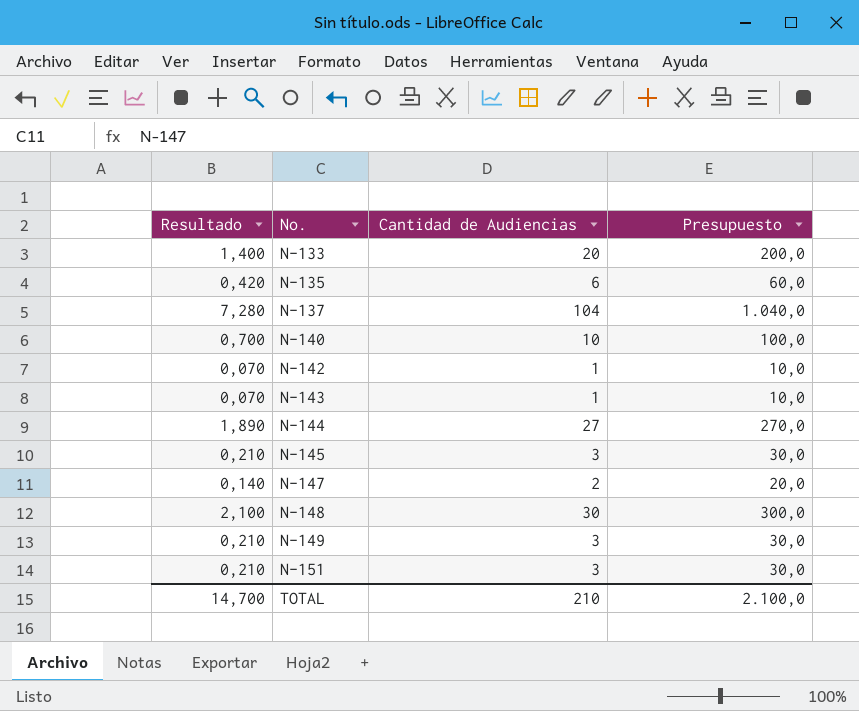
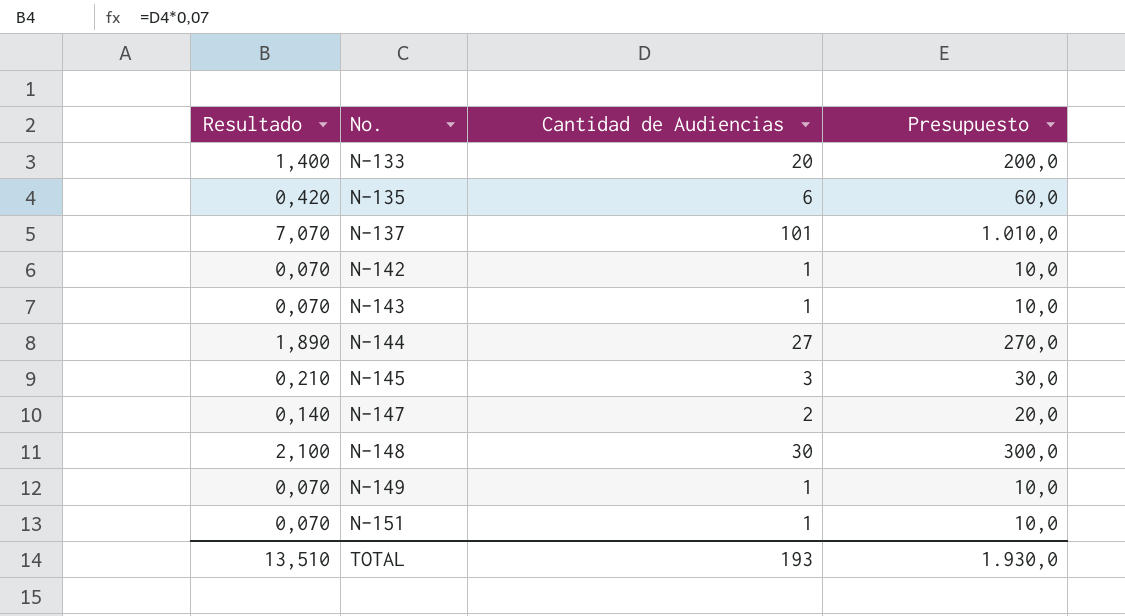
row N-140: 0,700 | 10 | 100,0 -> none
N-137 | Resultado: 7,280 -> 7,070
N-137 | Cantidad de Audiencias: 104 -> 101
N-137 | Presupuesto: 1.040,0 -> 1.010,0
N-149 | Resultado: 0,210 -> 0,070
N-149 | Cantidad de Audiencias: 3 -> 1
N-149 | Presupuesto: 30,0 -> 10,0
N-151 | Resultado: 0,210 -> 0,070
N-151 | Cantidad de Audiencias: 3 -> 1
N-151 | Presupuesto: 30,0 -> 10,0
TOTAL | Resultado: 14,700 -> 13,510
TOTAL | Cantidad de Audiencias: 210 -> 193
TOTAL | Presupuesto: 2.100,0 -> 1.930,0

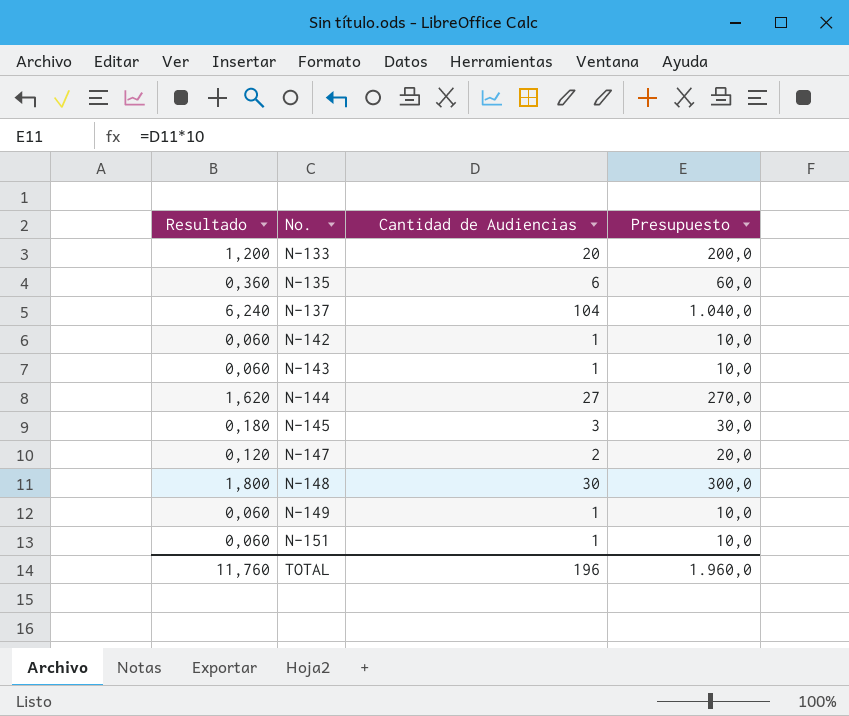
column Resultado | formula: [Cantidad de Audiencias] * 0,07 -> [Cantidad de Audiencias] * 0,06
N-137 | Cantidad de Audiencias: 101 -> 104
N-137 | Presupuesto: 1.010,0 -> 1.040,0
TOTAL | Resultado: 13,510 -> 11,760
TOTAL | Cantidad de Audiencias: 193 -> 196
TOTAL | Presupuesto: 1.930,0 -> 1.960,0

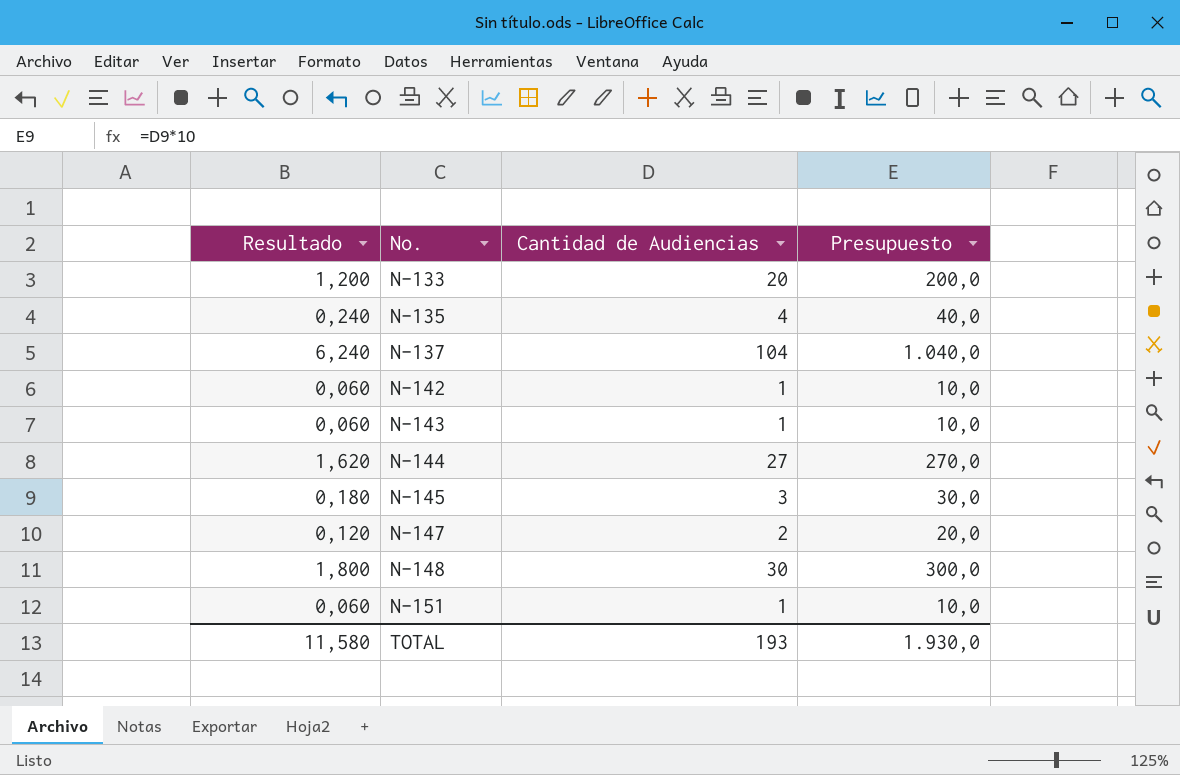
row N-149: 0,060 | 1 | 10,0 -> none
N-135 | Resultado: 0,360 -> 0,240
N-135 | Cantidad de Audiencias: 6 -> 4
N-135 | Presupuesto: 60,0 -> 40,0
TOTAL | Resultado: 11,760 -> 11,580
TOTAL | Cantidad de Audiencias: 196 -> 193
TOTAL | Presupuesto: 1.960,0 -> 1.930,0

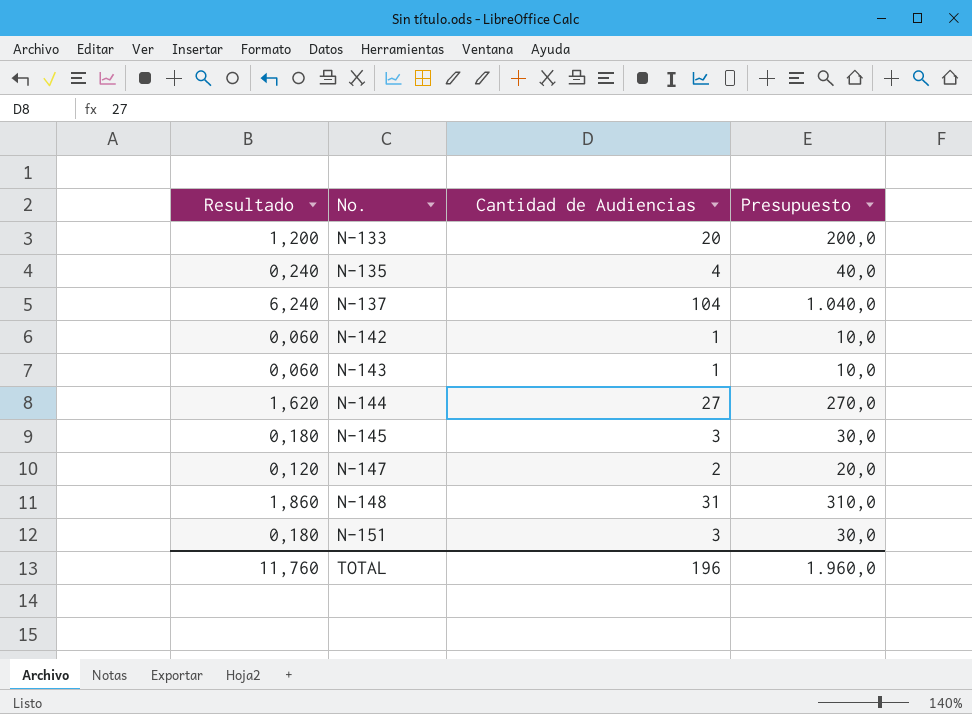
N-148 | Resultado: 1,800 -> 1,860
N-148 | Cantidad de Audiencias: 30 -> 31
N-148 | Presupuesto: 300,0 -> 310,0
N-151 | Resultado: 0,060 -> 0,180
N-151 | Cantidad de Audiencias: 1 -> 3
N-151 | Presupuesto: 10,0 -> 30,0
TOTAL | Resultado: 11,580 -> 11,760
TOTAL | Cantidad de Audiencias: 193 -> 196
TOTAL | Presupuesto: 1.930,0 -> 1.960,0

